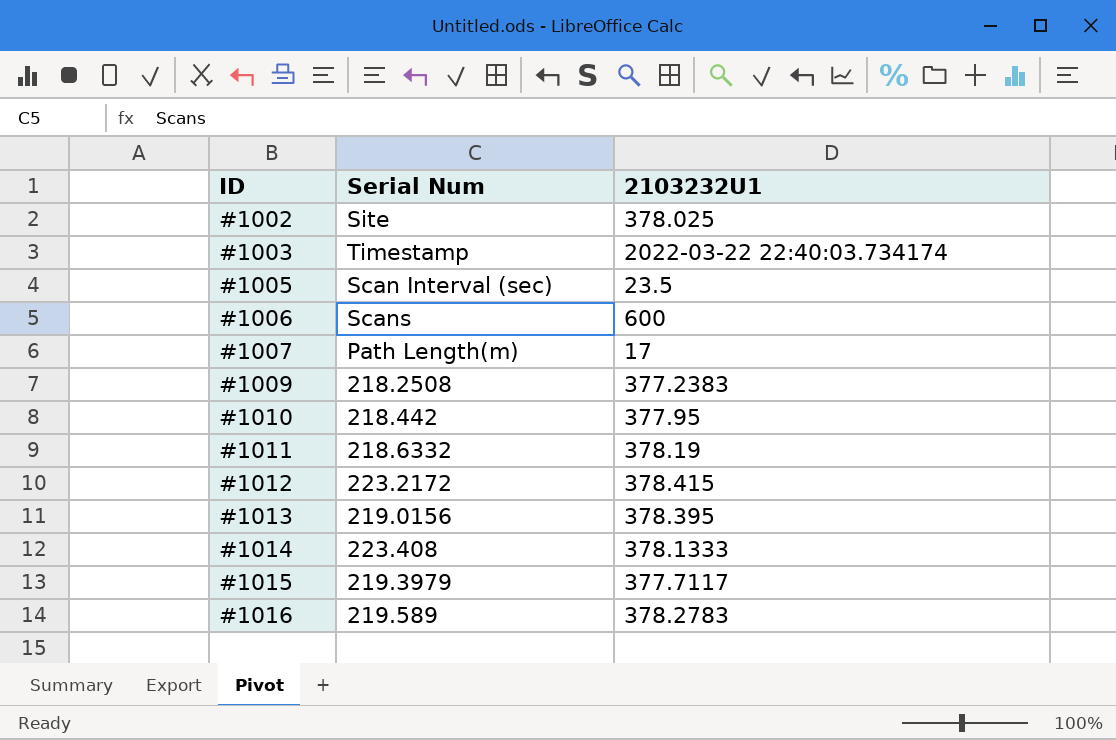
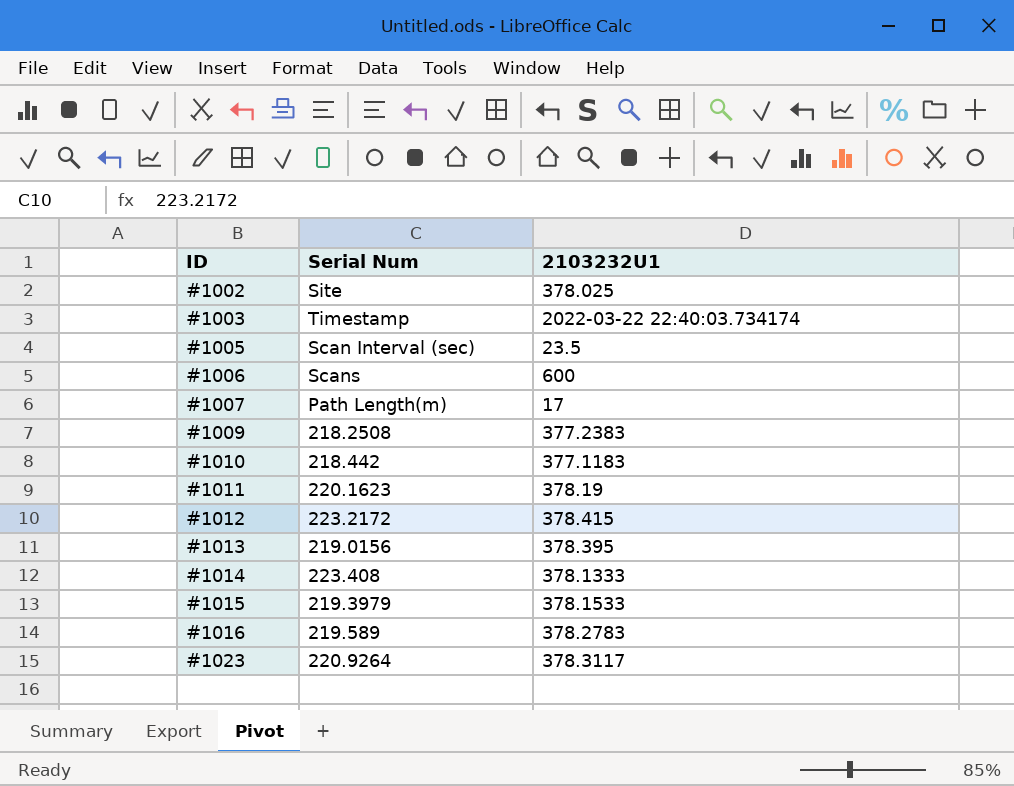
#1010 | 2103232U1: 377.95 -> 377.1183
#1011 | Serial Num: 218.6332 -> 220.1623
#1015 | 2103232U1: 377.7117 -> 378.1533
row #1023: none -> 220.9264 | 378.3117

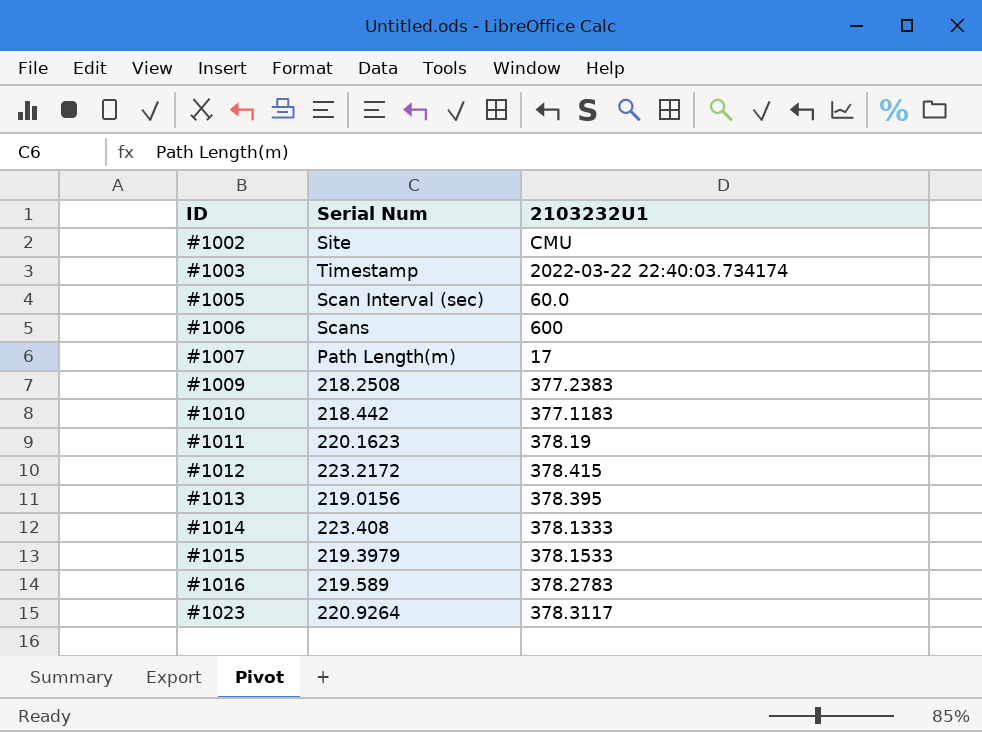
#1002 | 2103232U1: 378.025 -> CMU
#1005 | 2103232U1: 23.5 -> 60.0

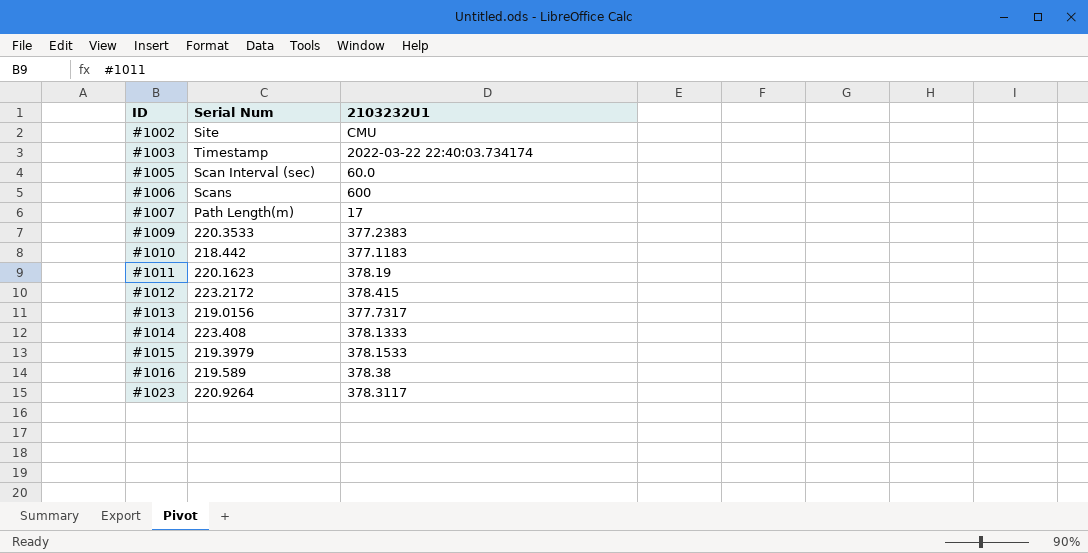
#1009 | Serial Num: 218.2508 -> 220.3533
#1013 | 2103232U1: 378.395 -> 377.7317
#1016 | 2103232U1: 378.2783 -> 378.38

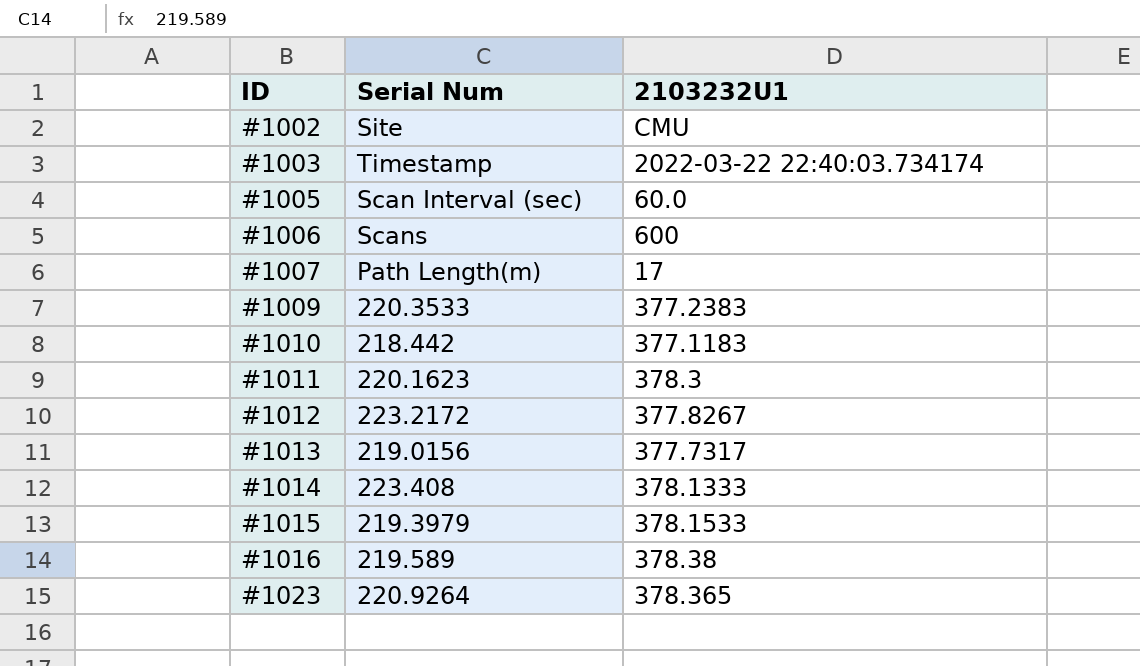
#1011 | 2103232U1: 378.19 -> 378.3
#1012 | 2103232U1: 378.415 -> 377.8267
#1023 | 2103232U1: 378.3117 -> 378.365

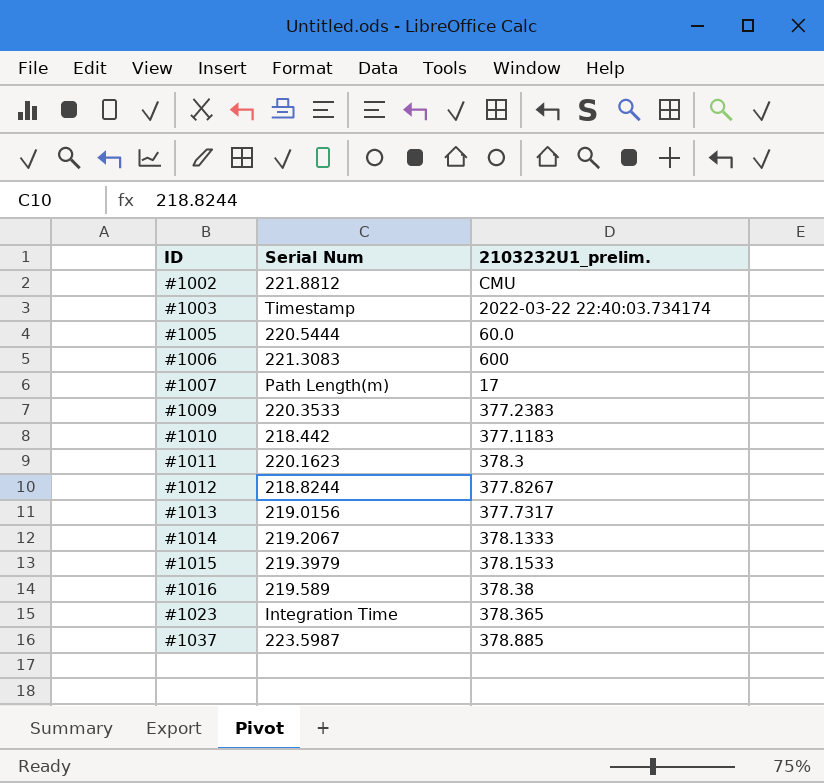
column name: 2103232U1 -> 2103232U1_prelim.
#1002 | Serial Num: Site -> 221.8812
#1005 | Serial Num: Scan Interval (sec) -> 220.5444
#1006 | Serial Num: Scans -> 221.3083
#1012 | Serial Num: 223.2172 -> 218.8244
#1014 | Serial Num: 223.408 -> 219.2067
#1023 | Serial Num: 220.9264 -> Integration Time
row #1037: none -> 223.5987 | 378.885

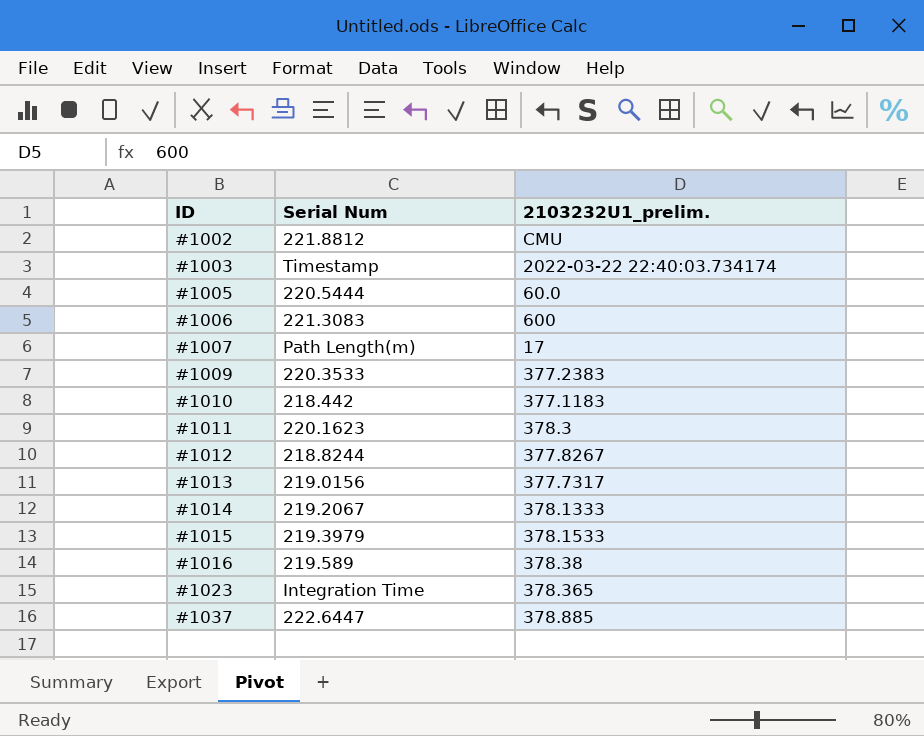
#1037 | Serial Num: 223.5987 -> 222.6447

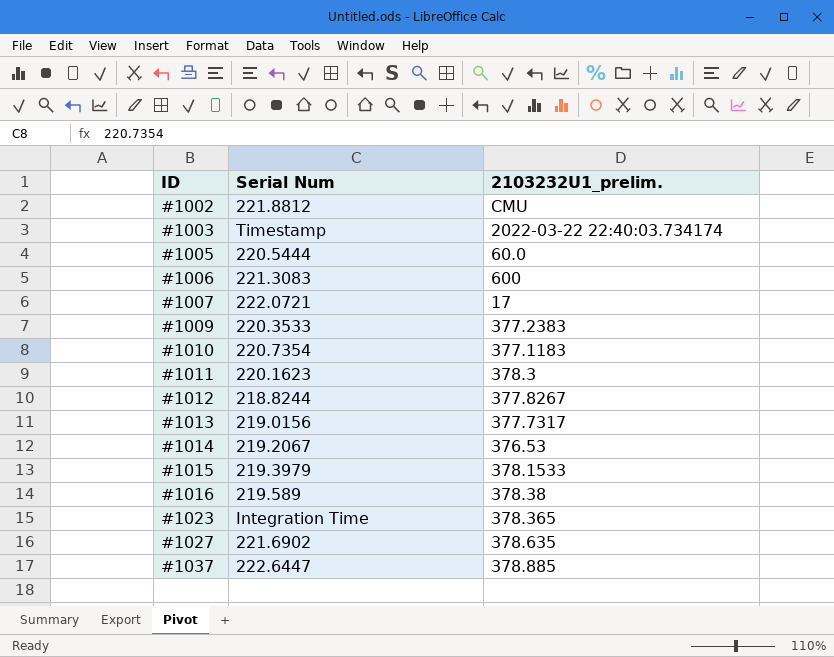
#1007 | Serial Num: Path Length(m) -> 222.0721
#1010 | Serial Num: 218.442 -> 220.7354
#1014 | 2103232U1_prelim.: 378.1333 -> 376.53
row #1027: none -> 221.6902 | 378.635

